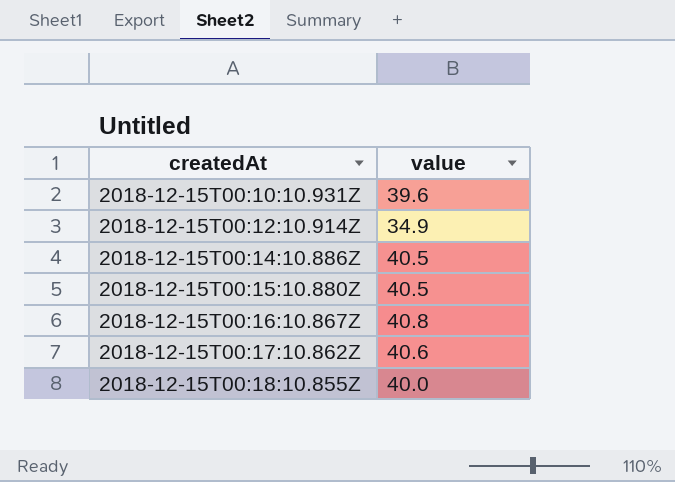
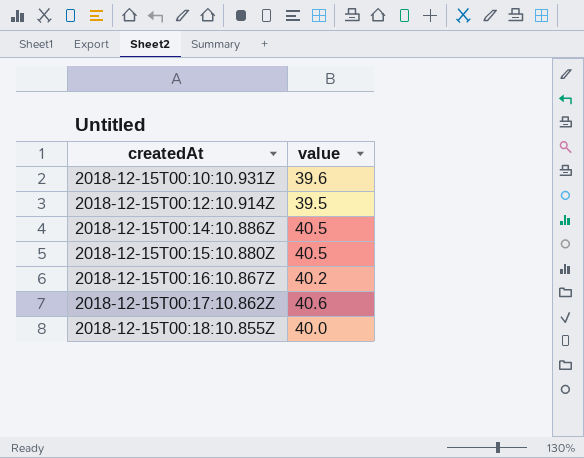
2018-12-15T00:12:10.914Z | value: 34.9 -> 39.5
2018-12-15T00:16:10.867Z | value: 40.8 -> 40.2

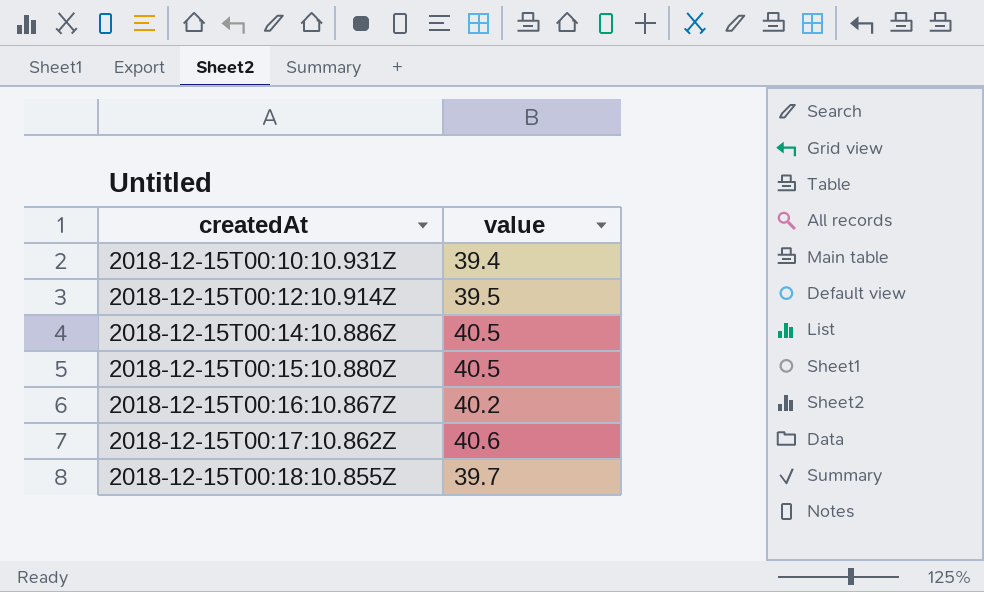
2018-12-15T00:10:10.931Z | value: 39.6 -> 39.4
2018-12-15T00:18:10.855Z | value: 40.0 -> 39.7

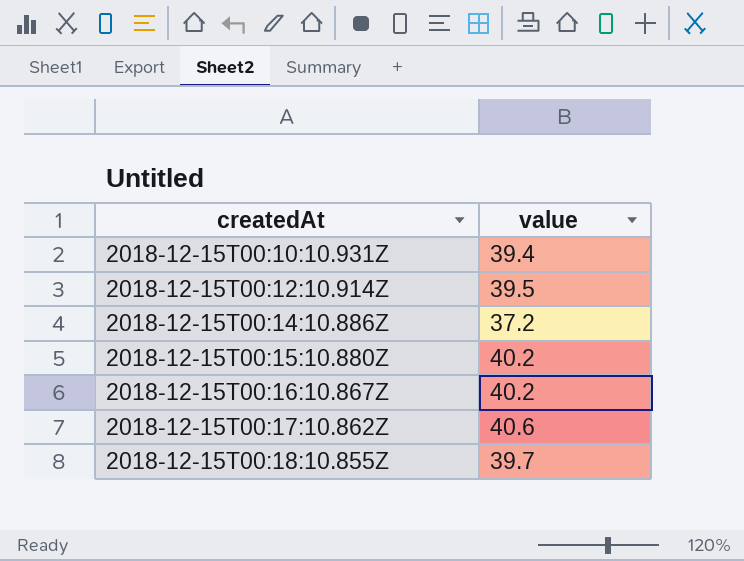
2018-12-15T00:14:10.886Z | value: 40.5 -> 37.2
2018-12-15T00:15:10.880Z | value: 40.5 -> 40.2

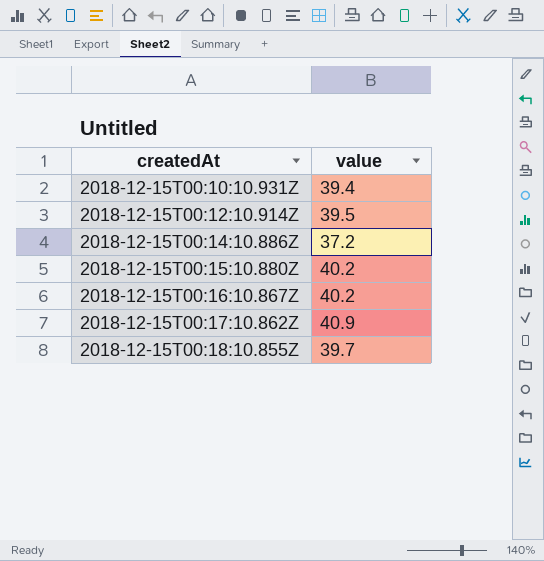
2018-12-15T00:17:10.862Z | value: 40.6 -> 40.9

